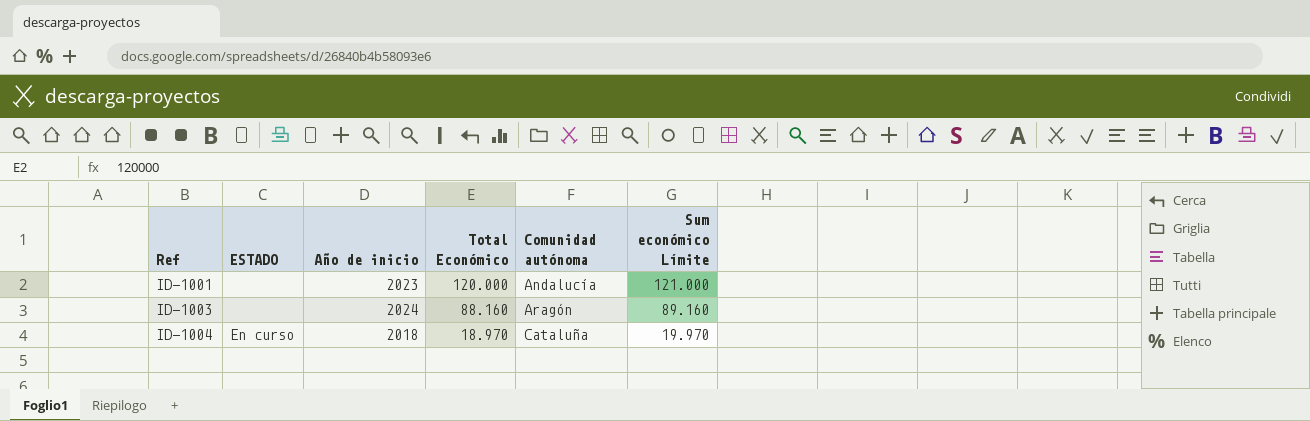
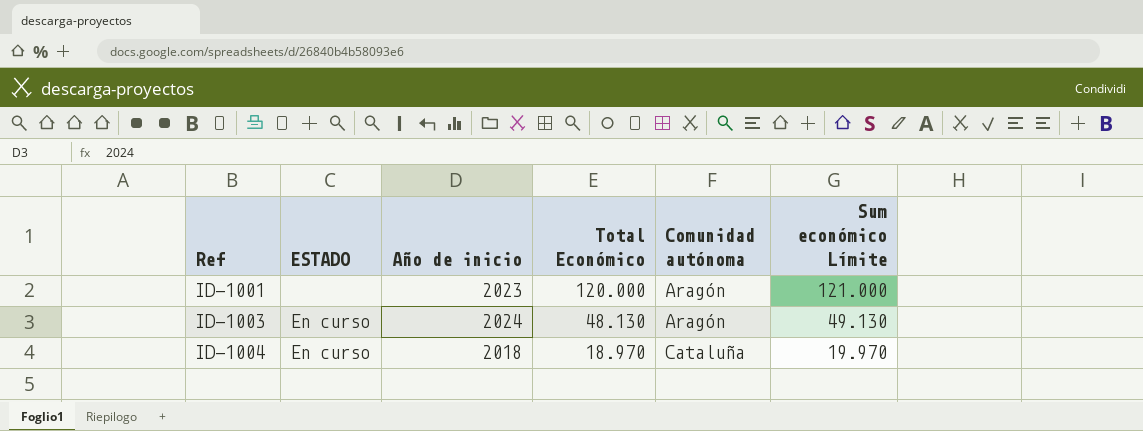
ID-1001 | Comunidad autónoma: Andalucía -> Aragón
ID-1003 | ESTADO: none -> En curso
ID-1003 | Total Económico: 88.160 -> 48.130
ID-1003 | Sum económico Límite: 89.160 -> 49.130

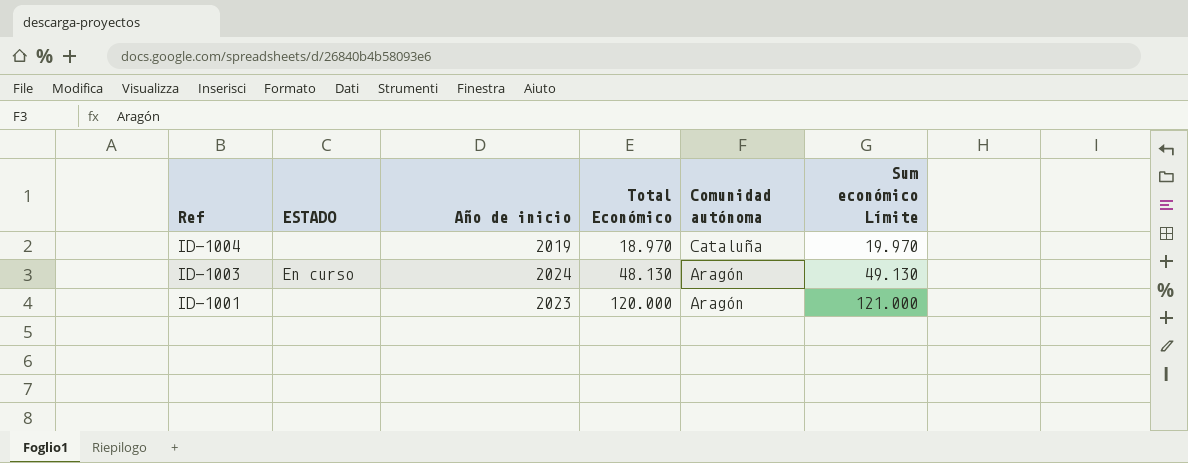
row order: Ref ascending -> Ref descending
ID-1004 | ESTADO: En curso -> none
ID-1004 | Año de inicio: 2018 -> 2019

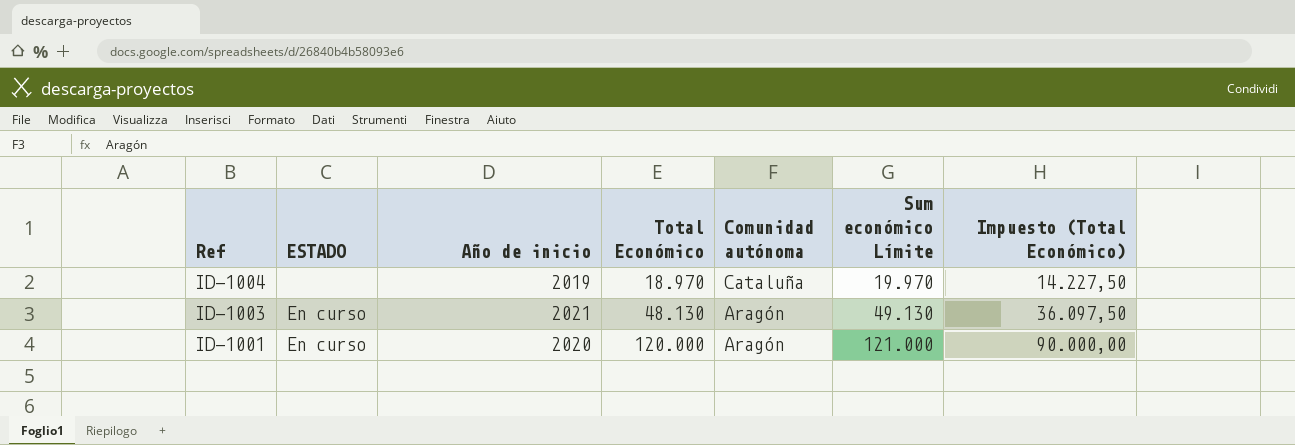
column Impuesto (Total Económico) | formula: none -> [Total Económico] * 0,75
ID-1003 | Año de inicio: 2024 -> 2021
ID-1001 | ESTADO: none -> En curso
ID-1001 | Año de inicio: 2023 -> 2020

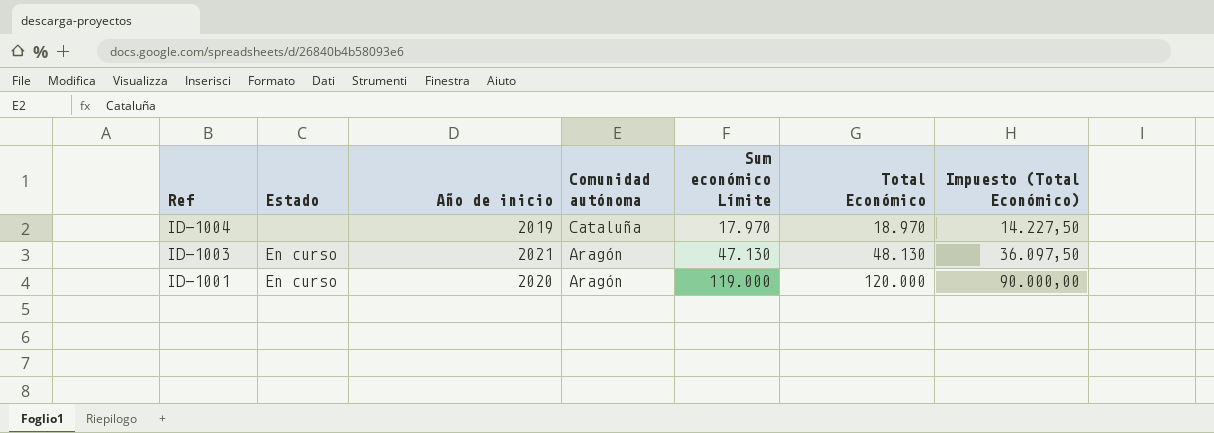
column name: ESTADO -> Estado
column Sum económico Límite | formula: [Total Económico] + 1000 -> [Total Económico] - 1000
column Total Económico | position: 4 -> 6

